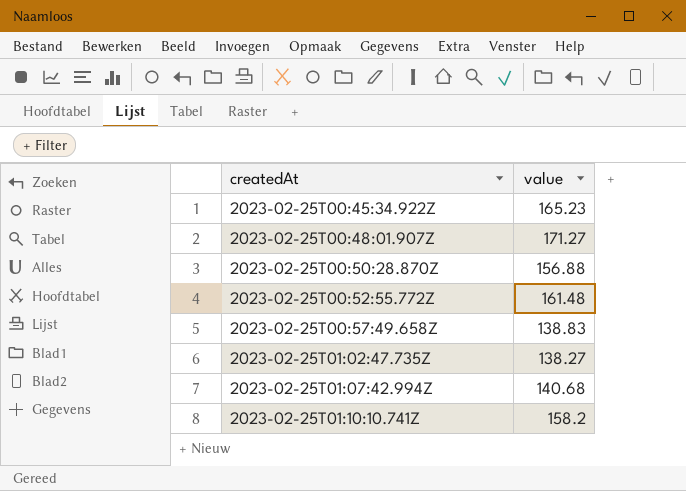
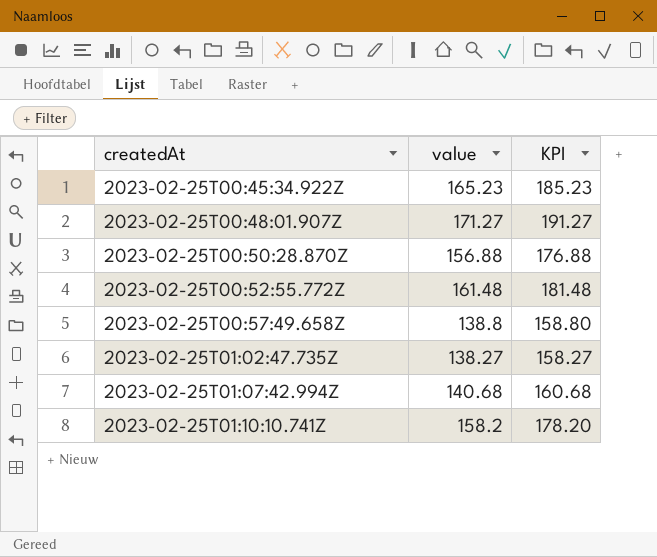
column KPI | formula: none -> [value] + 20
2023-02-25T00:57:49.658Z | value: 138.83 -> 138.8

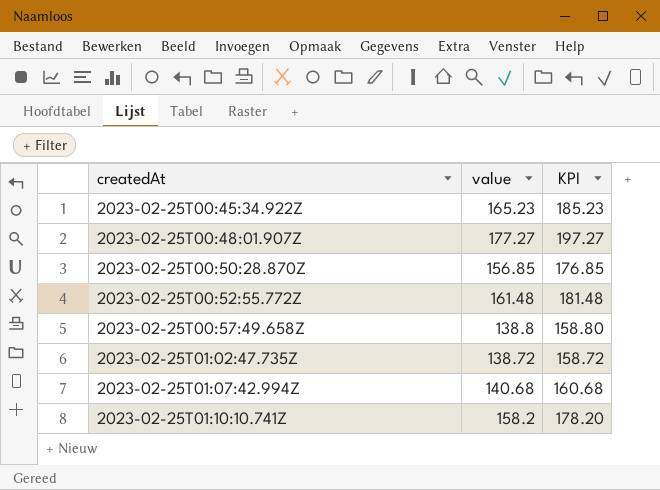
2023-02-25T00:48:01.907Z | value: 171.27 -> 177.27
2023-02-25T00:48:01.907Z | KPI: 191.27 -> 197.27
2023-02-25T00:50:28.870Z | value: 156.88 -> 156.85
2023-02-25T00:50:28.870Z | KPI: 176.88 -> 176.85
2023-02-25T01:02:47.735Z | value: 138.27 -> 138.72
2023-02-25T01:02:47.735Z | KPI: 158.27 -> 158.72

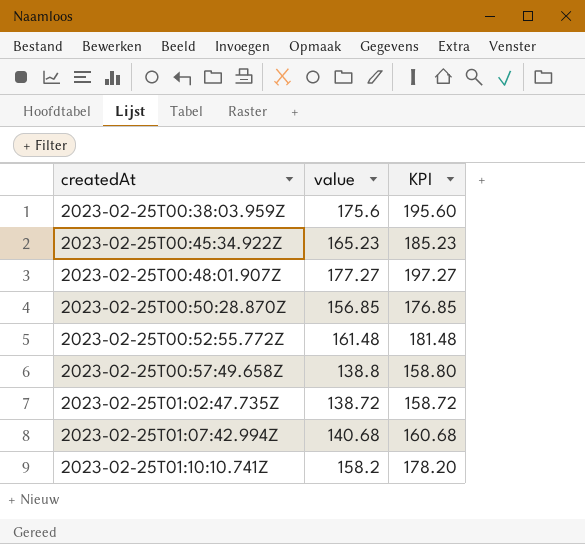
row 2023-02-25T00:38:03.959Z: none -> 175.6 | 195.60

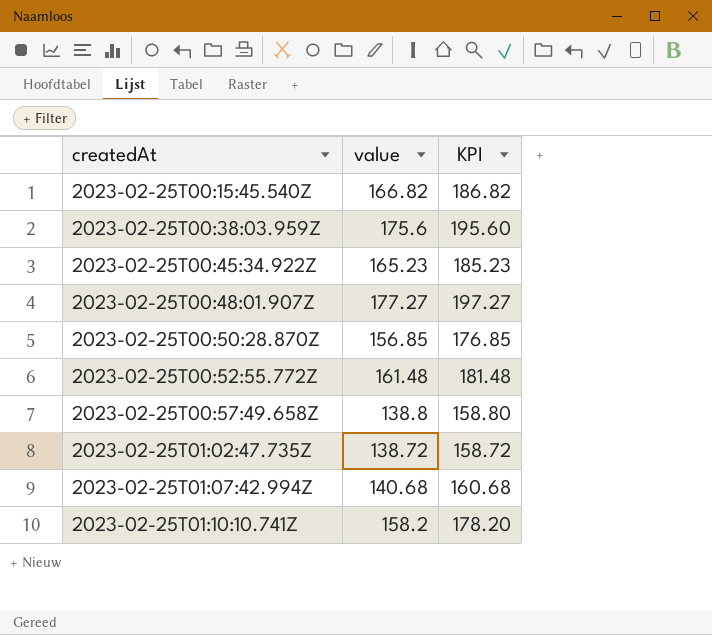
row 2023-02-25T00:15:45.540Z: none -> 166.82 | 186.82

